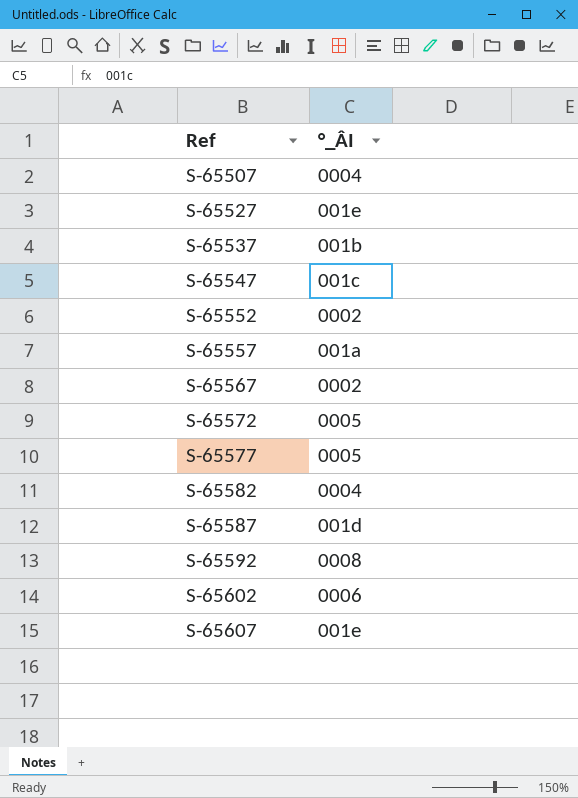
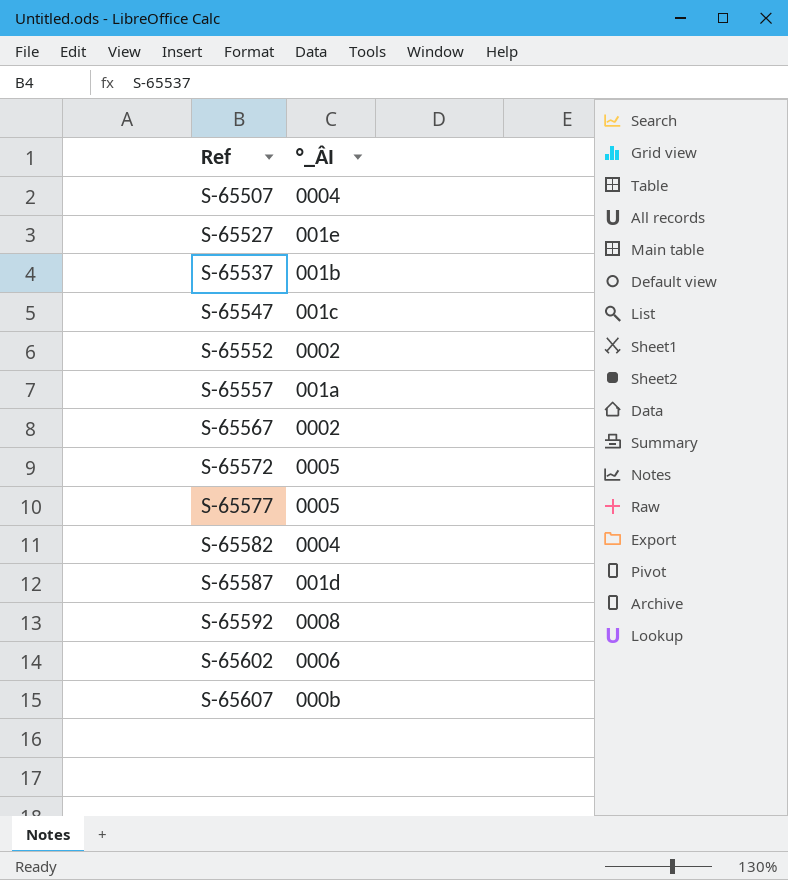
S-65607 | °_ÂI: 001e -> 000b

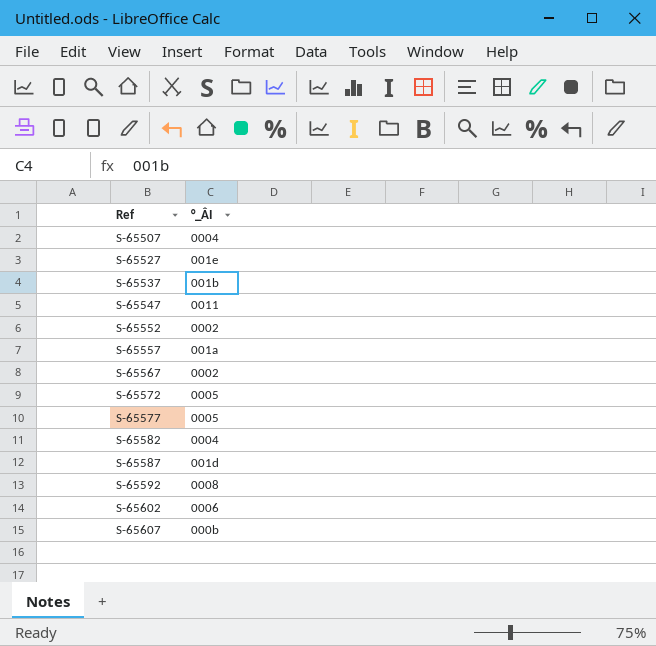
S-65547 | °_ÂI: 001c -> 0011

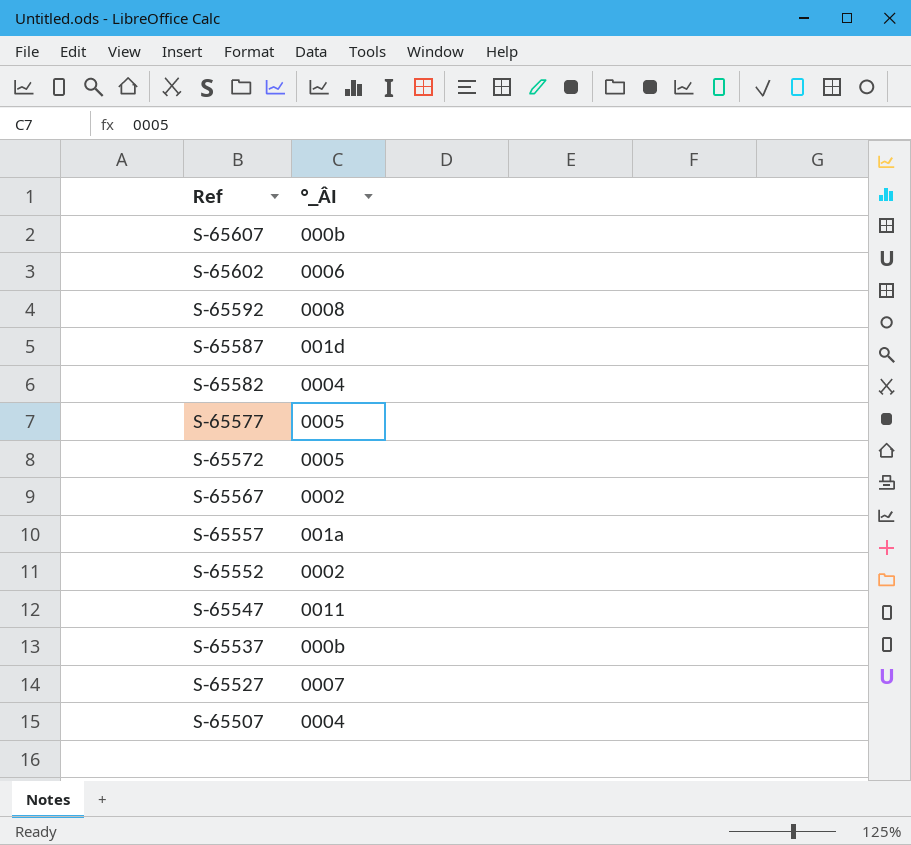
row order: Ref ascending -> Ref descending
S-65537 | °_ÂI: 001b -> 000b
S-65527 | °_ÂI: 001e -> 0007

